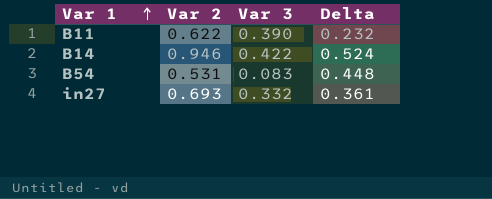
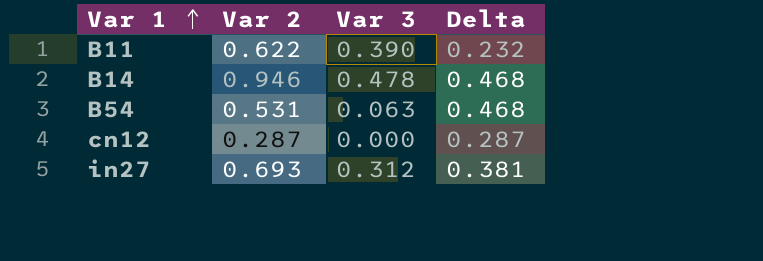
B14 | Var 3: 0.422 -> 0.478
B14 | Delta: 0.524 -> 0.468
B54 | Var 3: 0.083 -> 0.063
B54 | Delta: 0.448 -> 0.468
row cn12: none -> 0.287 | 0.000 | 0.287
in27 | Var 3: 0.332 -> 0.312
in27 | Delta: 0.361 -> 0.381

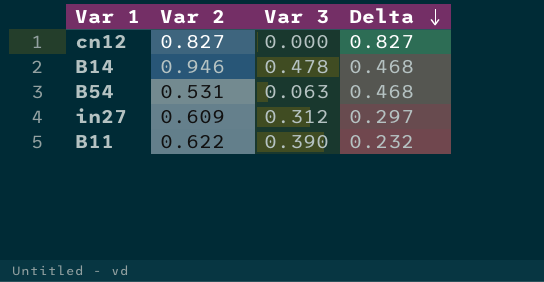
row order: Var 1 ascending -> Delta descending
cn12 | Var 2: 0.287 -> 0.827
cn12 | Delta: 0.287 -> 0.827
in27 | Var 2: 0.693 -> 0.609
in27 | Delta: 0.381 -> 0.297

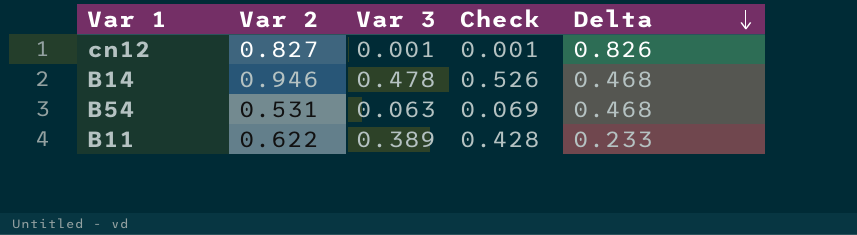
column Check | formula: none -> [Var 3] * 1.1
row in27: 0.609 | 0.312 | 0.297 -> none
cn12 | Var 3: 0.000 -> 0.001
cn12 | Delta: 0.827 -> 0.826
B11 | Var 3: 0.390 -> 0.389
B11 | Delta: 0.232 -> 0.233

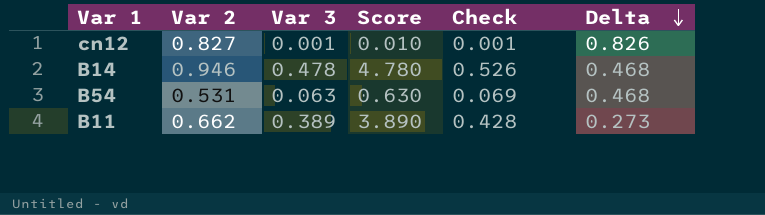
column Score | formula: none -> [Var 3] * 10
B11 | Var 2: 0.622 -> 0.662
B11 | Delta: 0.233 -> 0.273

